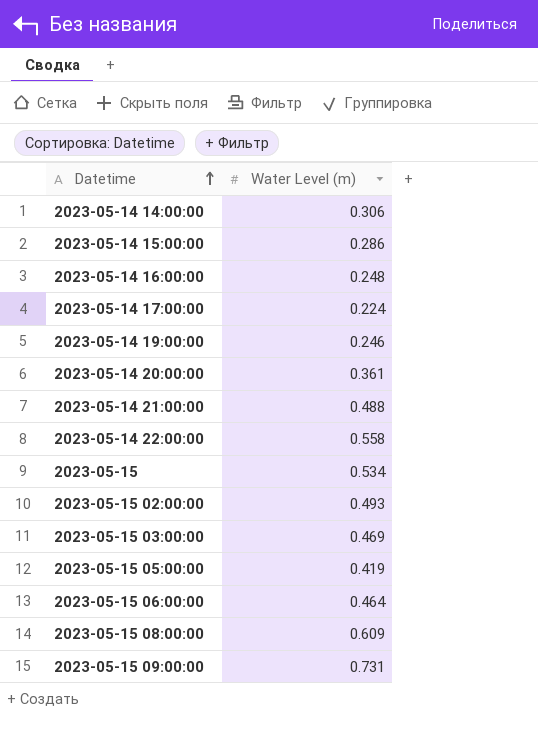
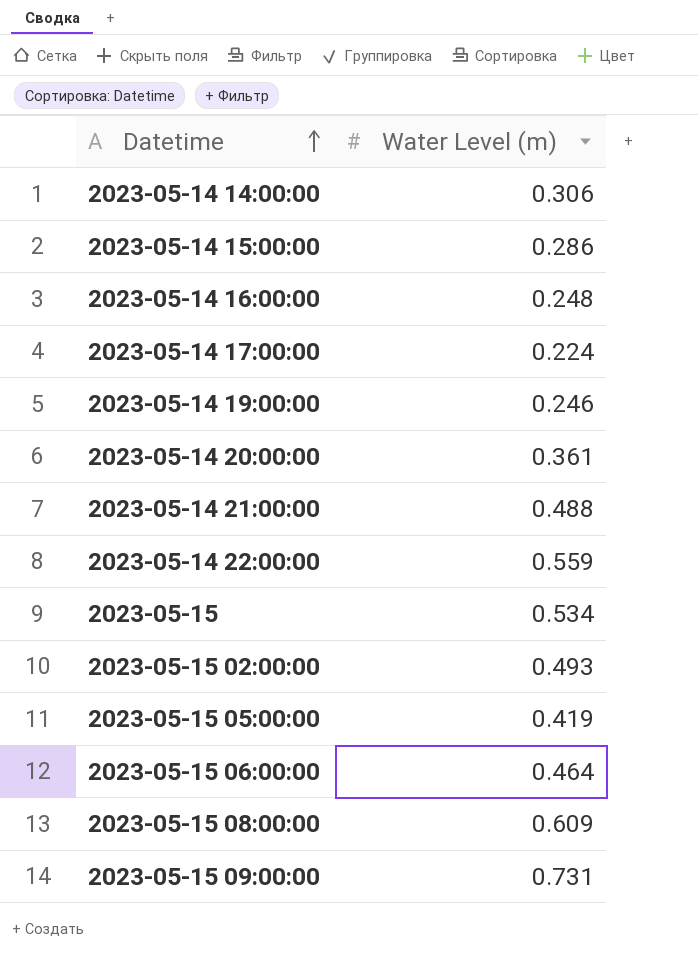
row 2023-05-15 03:00:00: 0.469 -> none
2023-05-14 22:00:00 | Water Level (m): 0.558 -> 0.559

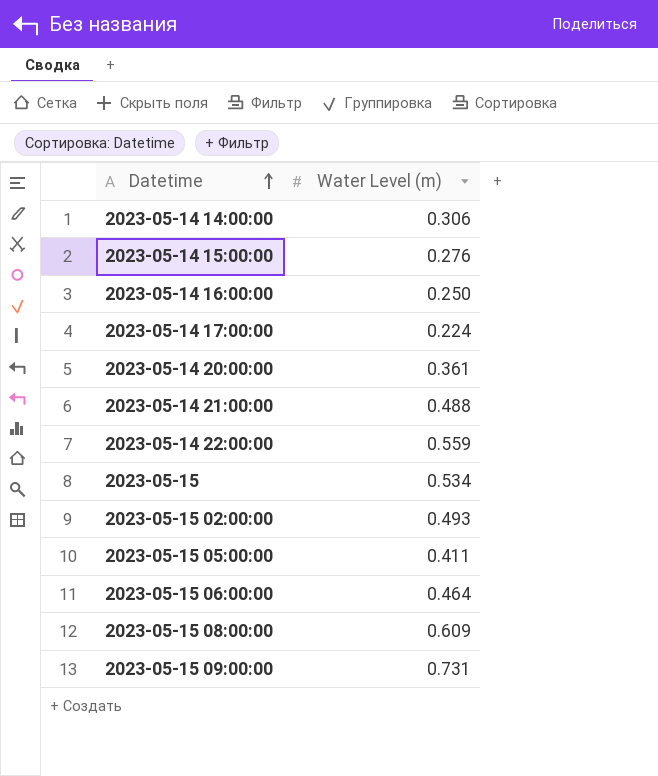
row 2023-05-14 19:00:00: 0.246 -> none
2023-05-14 15:00:00 | Water Level (m): 0.286 -> 0.276
2023-05-14 16:00:00 | Water Level (m): 0.248 -> 0.250
2023-05-15 05:00:00 | Water Level (m): 0.419 -> 0.411

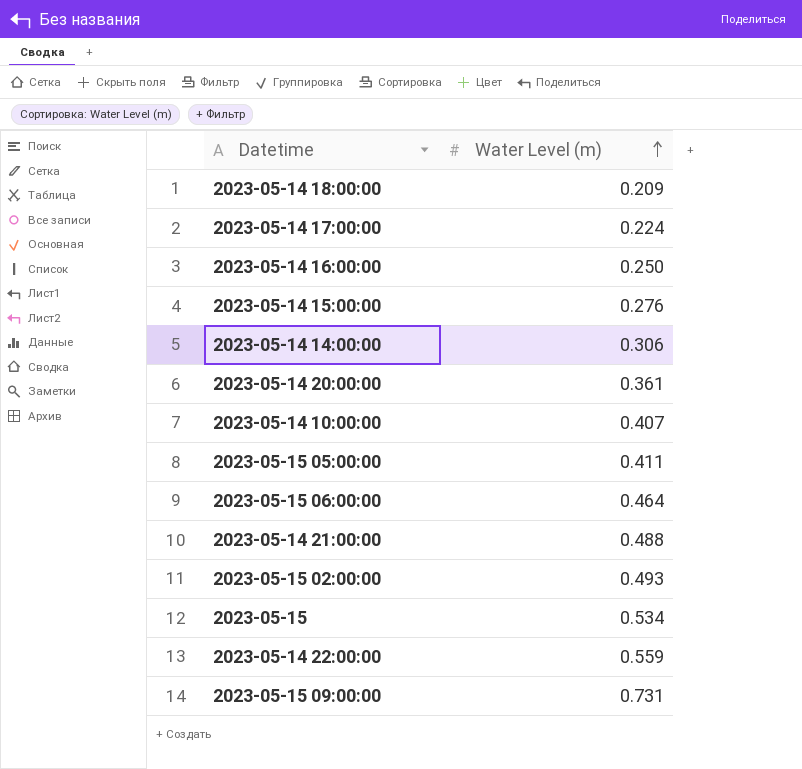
row order: Datetime ascending -> Water Level (m) ascending
row 2023-05-15 08:00:00: 0.609 -> none
row 2023-05-14 18:00:00: none -> 0.209
row 2023-05-14 10:00:00: none -> 0.407

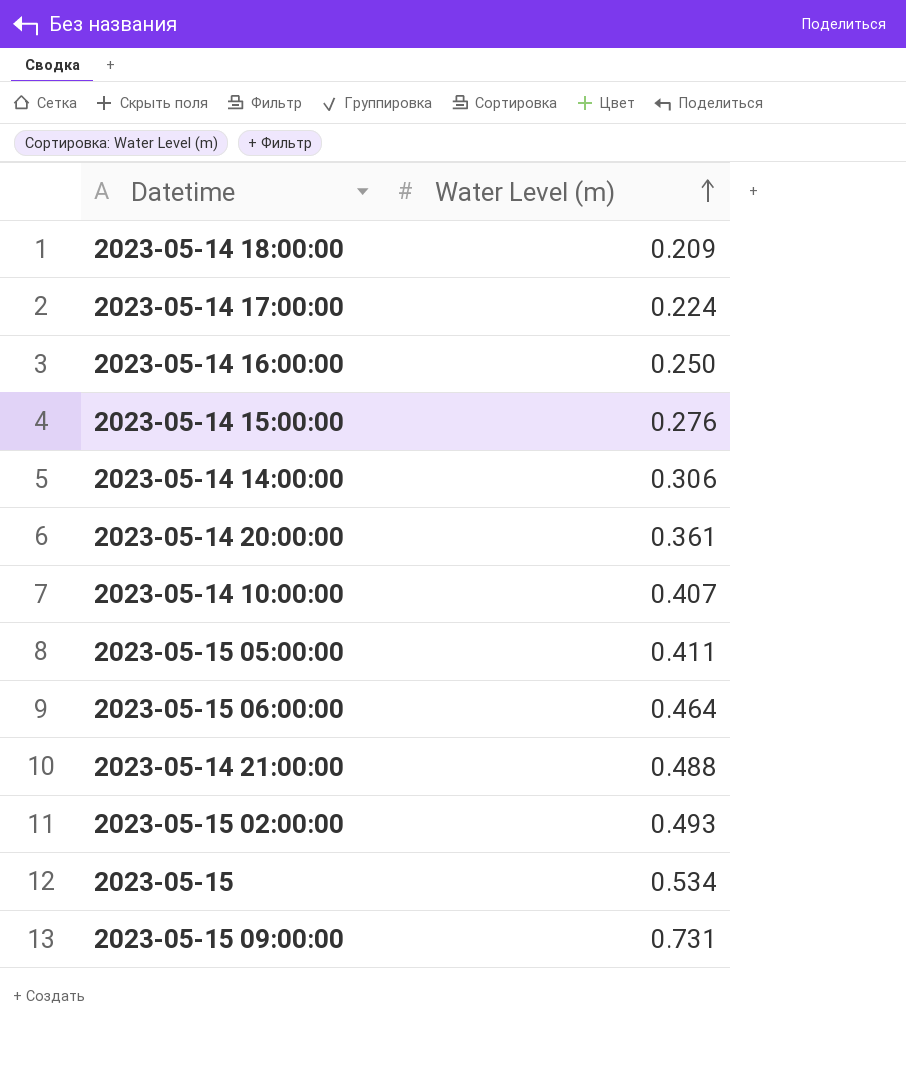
row 2023-05-14 22:00:00: 0.559 -> none

